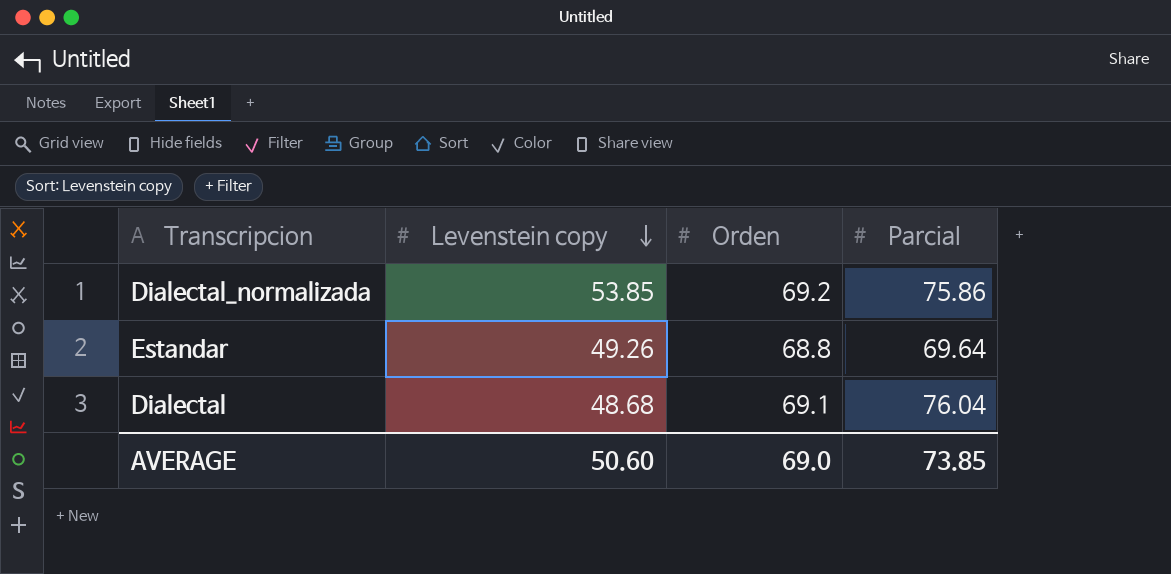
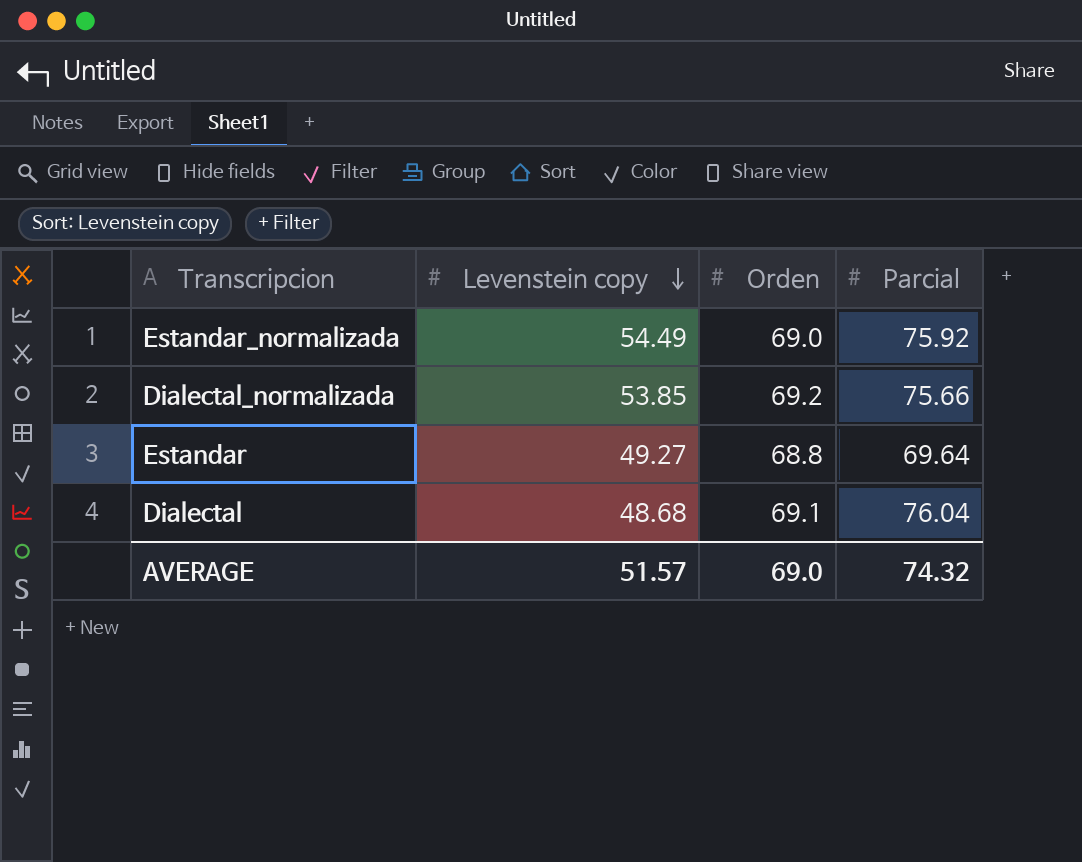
row Estandar_normalizada: none -> 54.49 | 69.0 | 75.92
Dialectal_normalizada | Parcial: 75.86 -> 75.66
Estandar | Levenstein copy: 49.26 -> 49.27
AVERAGE | Levenstein copy: 50.60 -> 51.57
AVERAGE | Parcial: 73.85 -> 74.32

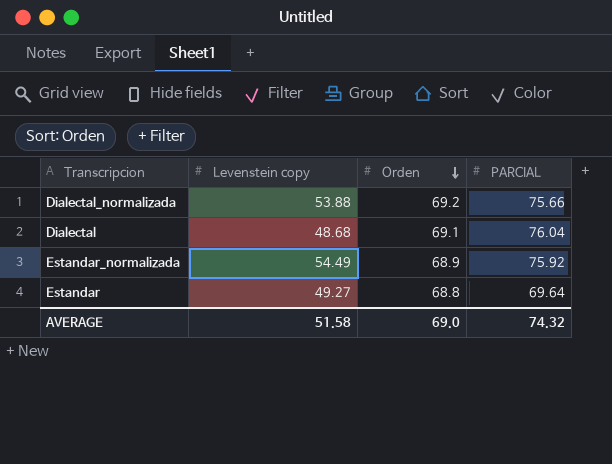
row order: Levenstein copy descending -> Orden descending
column name: Parcial -> PARCIAL
Dialectal_normalizada | Levenstein copy: 53.85 -> 53.88
Estandar_normalizada | Orden: 69.0 -> 68.9
AVERAGE | Levenstein copy: 51.57 -> 51.58

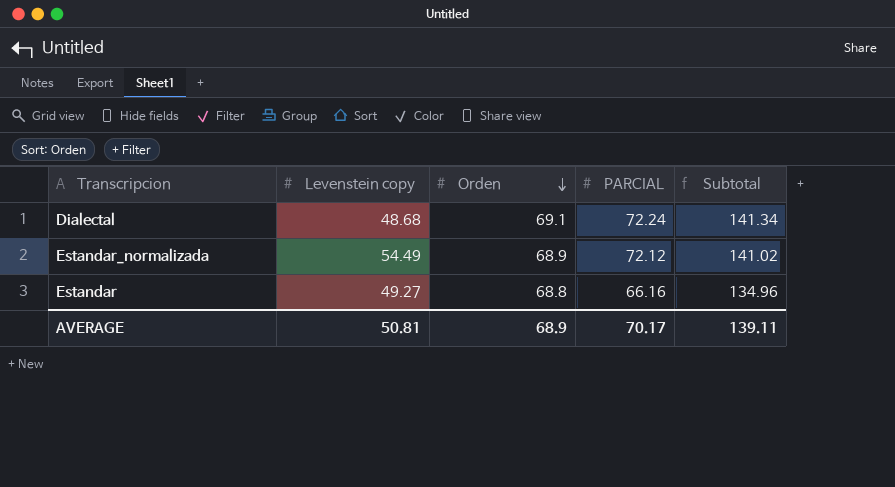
column Subtotal | formula: none -> [Orden] + [PARCIAL]
row Dialectal_normalizada: 53.88 | 69.2 | 75.66 -> none
Dialectal | PARCIAL: 76.04 -> 72.24
Estandar_normalizada | PARCIAL: 75.92 -> 72.12
Estandar | PARCIAL: 69.64 -> 66.16
AVERAGE | Levenstein copy: 51.58 -> 50.81
AVERAGE | Orden: 69.0 -> 68.9
AVERAGE | PARCIAL: 74.32 -> 70.17

